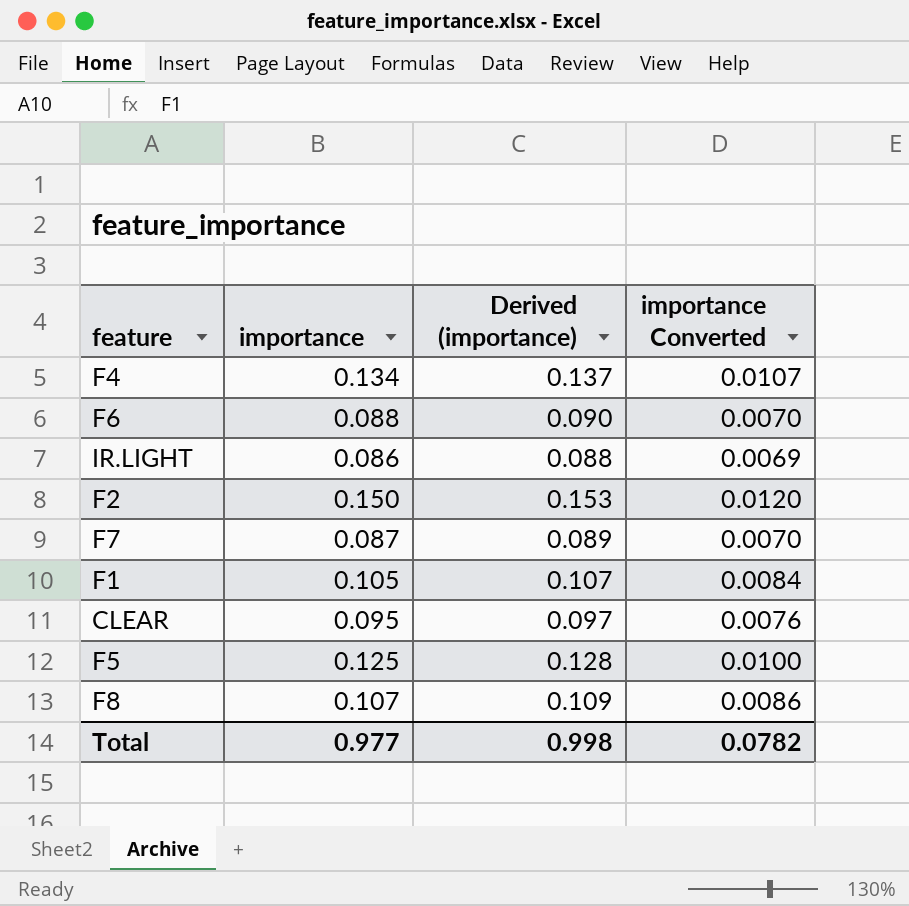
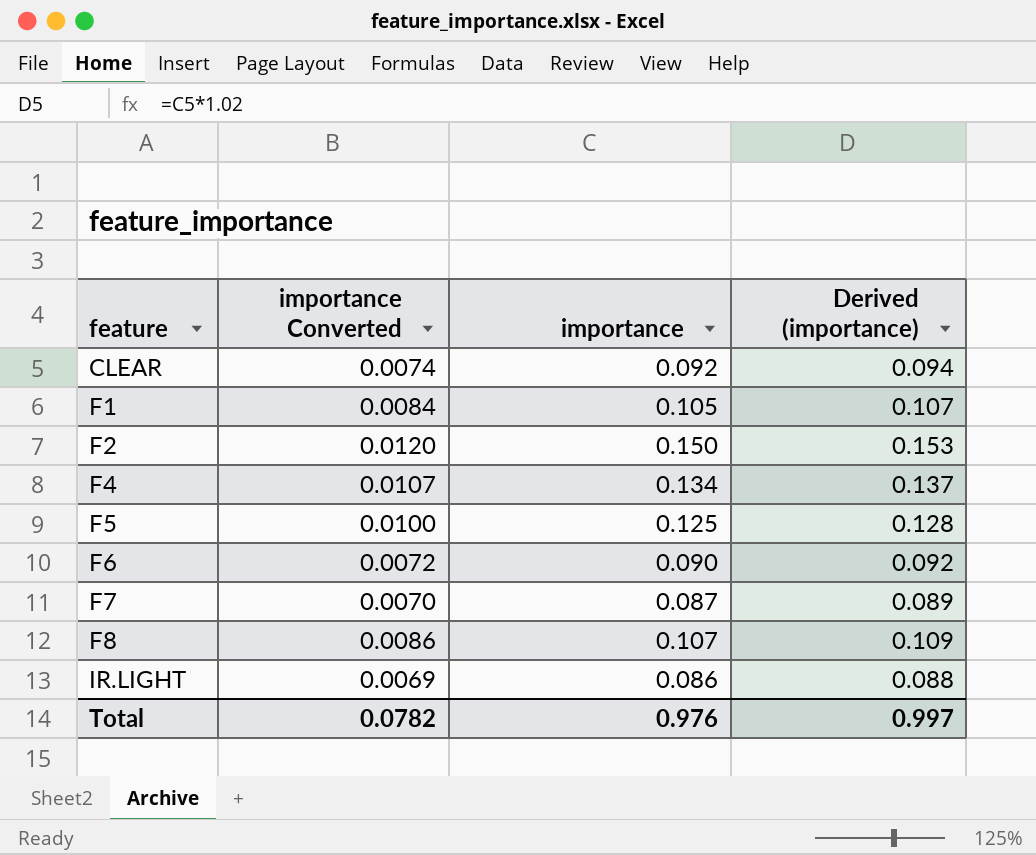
row order: none -> feature ascending
column importance Converted | position: 4 -> 2
CLEAR | importance Converted: 0.0076 -> 0.0074
CLEAR | importance: 0.095 -> 0.092
CLEAR | Derived (importance): 0.097 -> 0.094
F6 | importance Converted: 0.0070 -> 0.0072
F6 | importance: 0.088 -> 0.090
F6 | Derived (importance): 0.090 -> 0.092
Total | importance: 0.977 -> 0.976
Total | Derived (importance): 0.998 -> 0.997

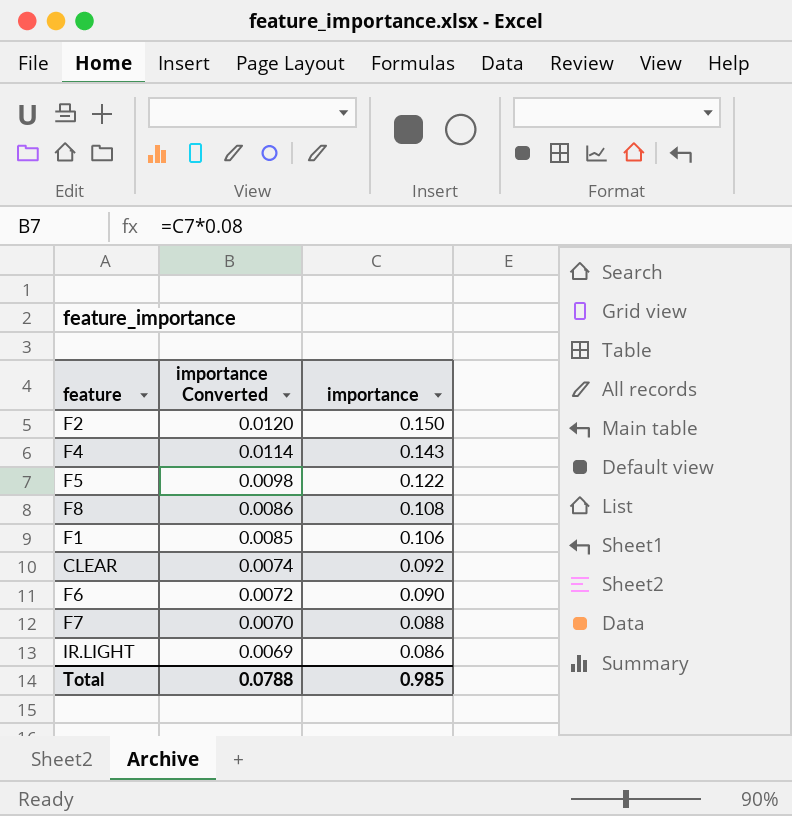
row order: feature ascending -> importance Converted descending
column Derived (importance) | formula: [importance] * 1.02 -> none
F4 | importance Converted: 0.0107 -> 0.0114
F4 | importance: 0.134 -> 0.143
F5 | importance Converted: 0.0100 -> 0.0098
F5 | importance: 0.125 -> 0.122
F8 | importance: 0.107 -> 0.108
F1 | importance Converted: 0.0084 -> 0.0085
F1 | importance: 0.105 -> 0.106
F7 | importance: 0.087 -> 0.088
Total | importance Converted: 0.0782 -> 0.0788
Total | importance: 0.976 -> 0.985

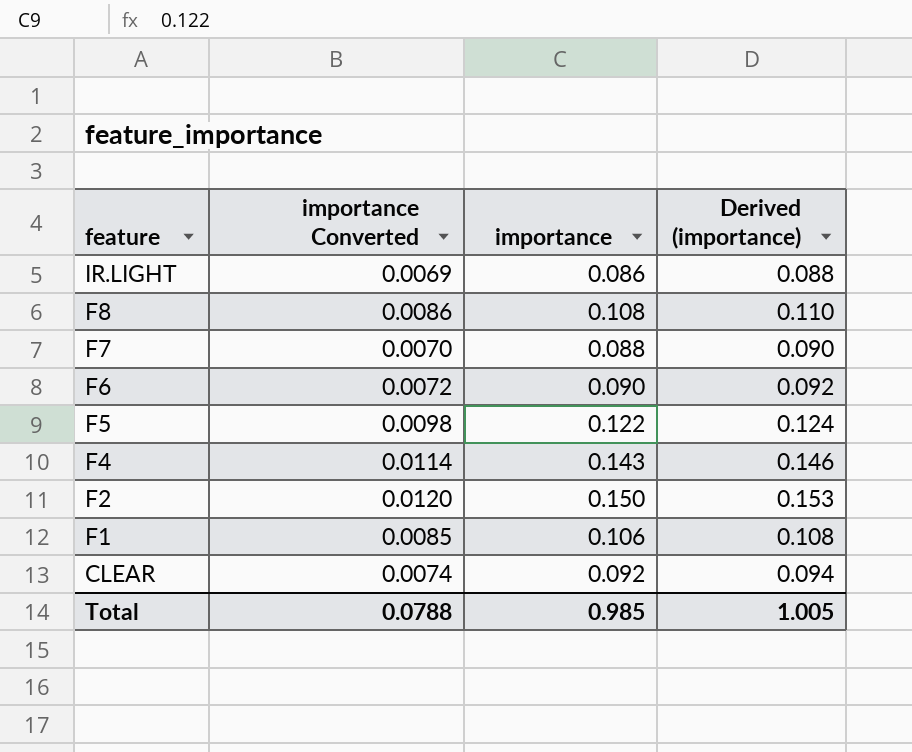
row order: importance Converted descending -> feature descending
column Derived (importance) | formula: none -> [importance] * 1.02

